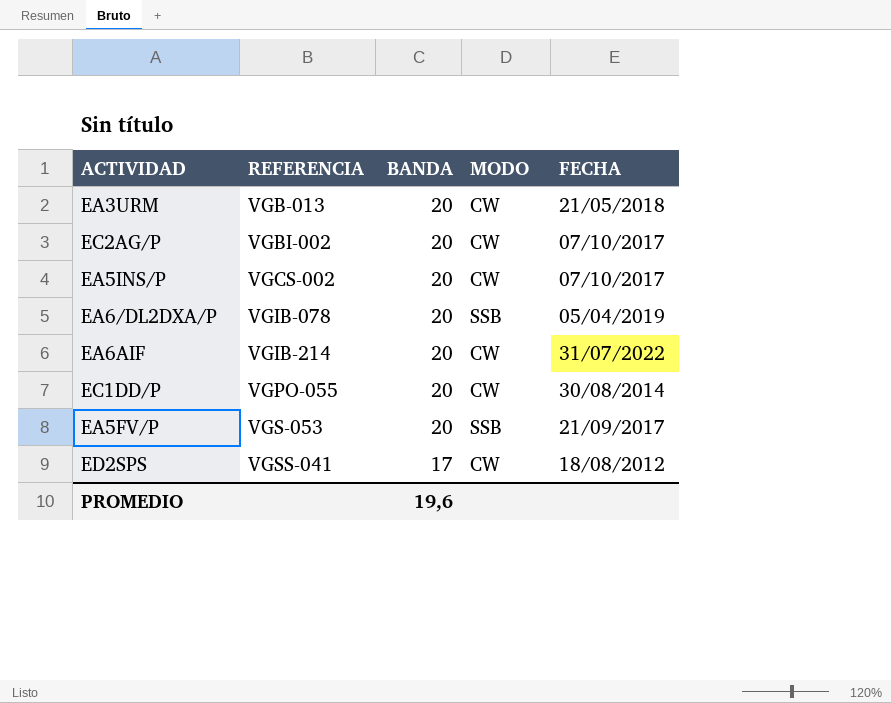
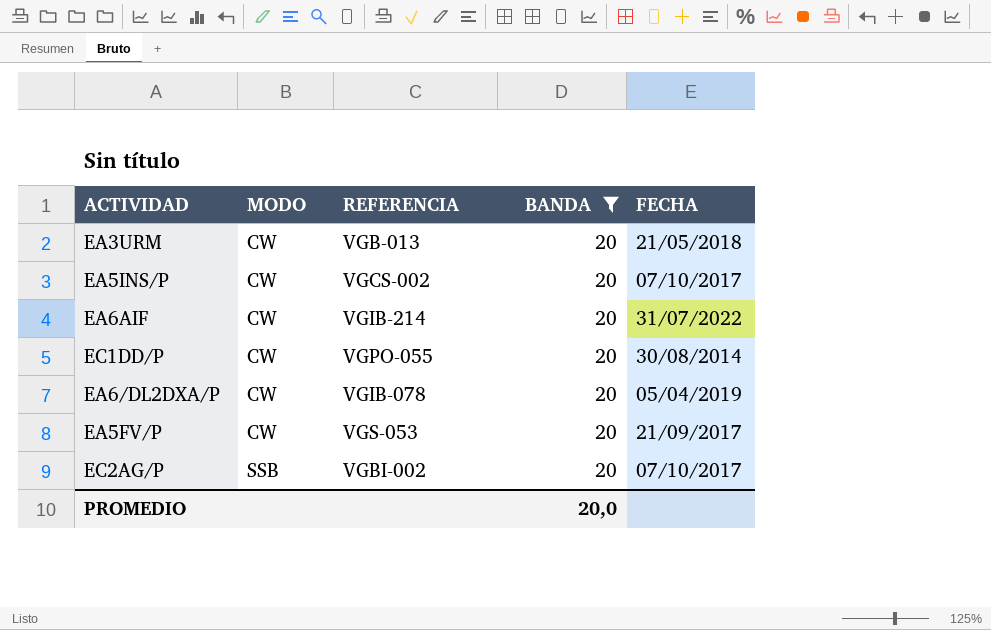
filter: none -> BANDA = 20
row order: REFERENCIA ascending -> MODO ascending
column MODO | position: 4 -> 2
EA6/DL2DXA/P | MODO: SSB -> CW
EA5FV/P | MODO: SSB -> CW
EC2AG/P | MODO: CW -> SSB
PROMEDIO | BANDA: 19,6 -> 20,0

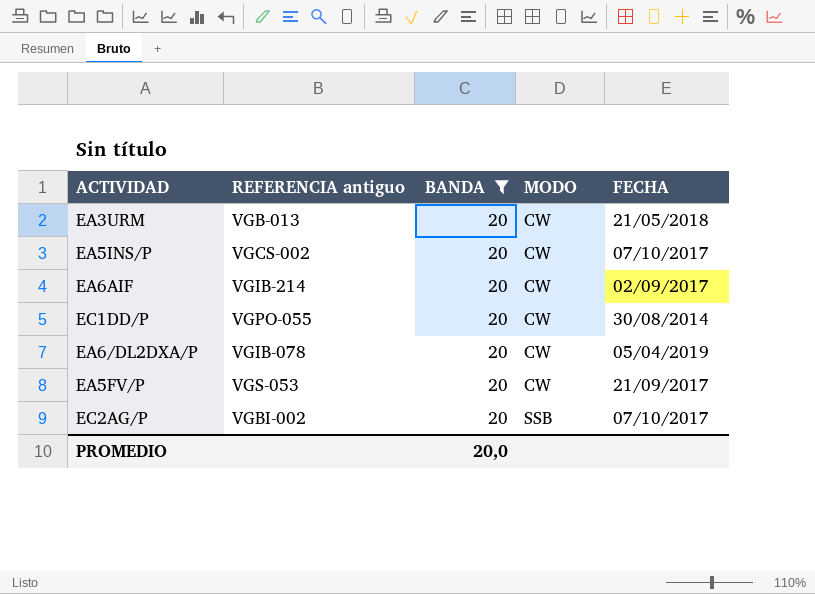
column name: REFERENCIA -> REFERENCIA antiguo
column MODO | position: 2 -> 4
EA6AIF | FECHA: 31/07/2022 -> 02/09/2017

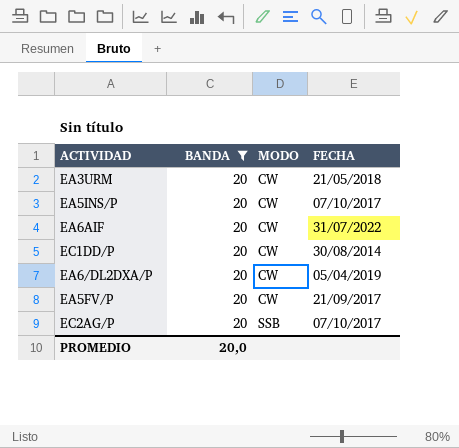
column REFERENCIA antiguo | position: 2 -> none
EA6AIF | FECHA: 02/09/2017 -> 31/07/2022

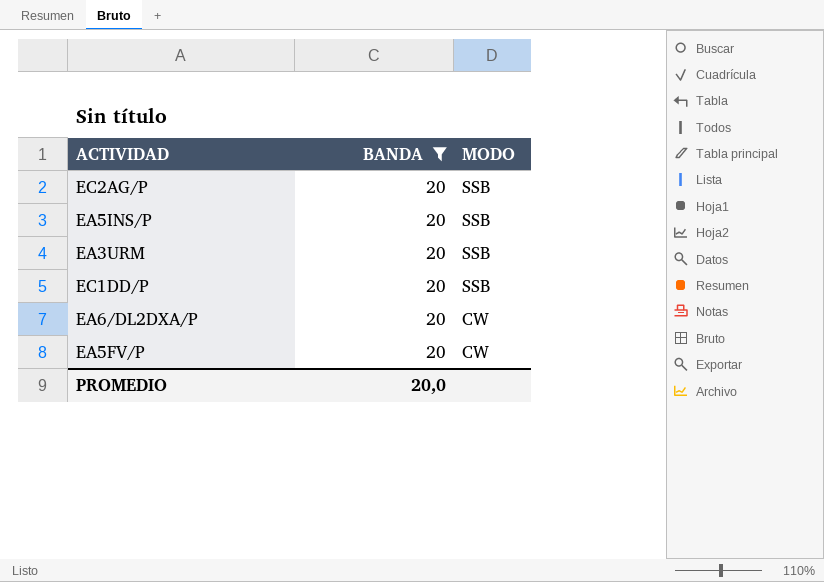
row order: MODO ascending -> MODO descending
column FECHA | position: 4 -> none
row EA6AIF: 20 | CW | 31/07/2022 -> none
EA5INS/P | MODO: CW -> SSB
EA3URM | MODO: CW -> SSB
EC1DD/P | MODO: CW -> SSB

